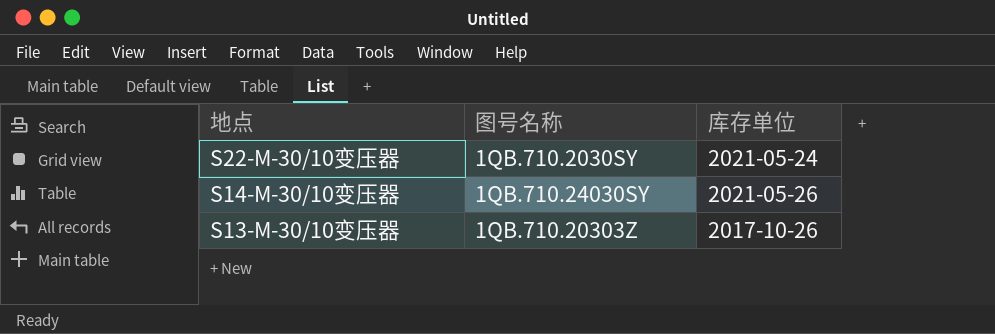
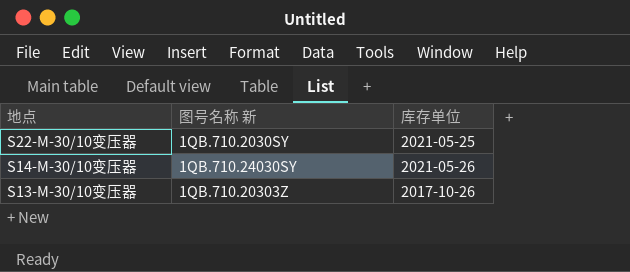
column name: 图号名称 -> 图号名称 新
S22-M-30/10变压器 | 库存单位: 2021-05-24 -> 2021-05-25

